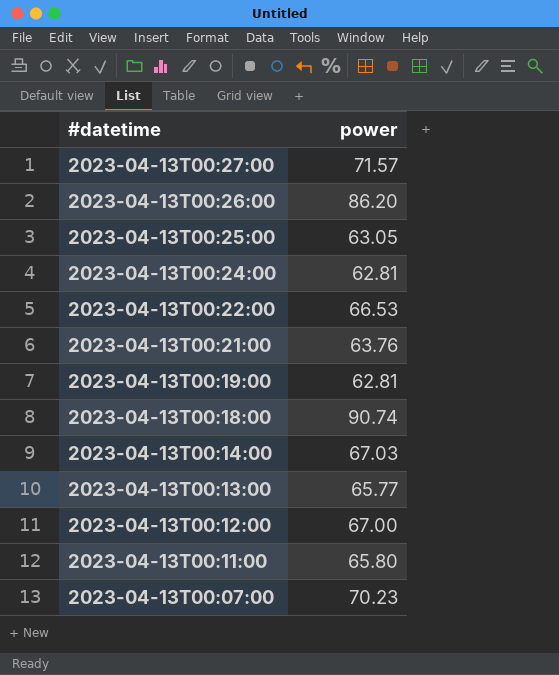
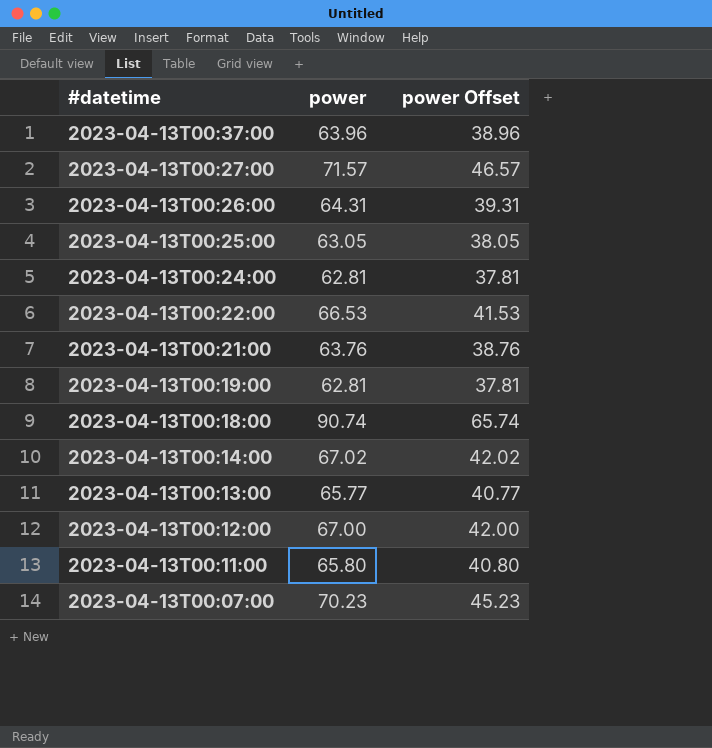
column power Offset | formula: none -> [power] - 25
row 2023-04-13T00:37:00: none -> 63.96 | 38.96
2023-04-13T00:26:00 | power: 86.20 -> 64.31
2023-04-13T00:14:00 | power: 67.03 -> 67.02

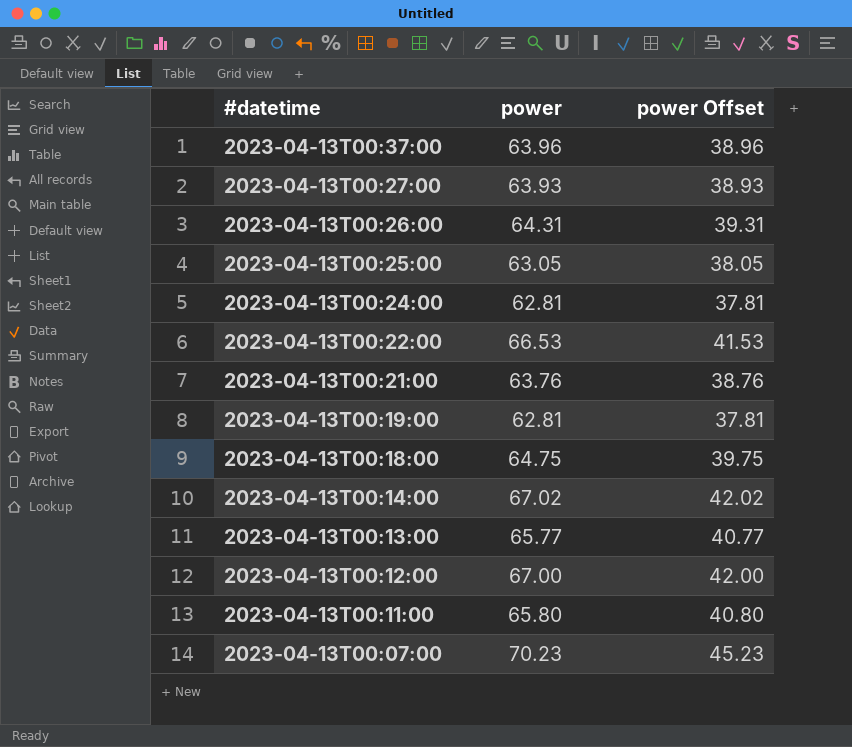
2023-04-13T00:27:00 | power: 71.57 -> 63.93
2023-04-13T00:27:00 | power Offset: 46.57 -> 38.93
2023-04-13T00:18:00 | power: 90.74 -> 64.75
2023-04-13T00:18:00 | power Offset: 65.74 -> 39.75

